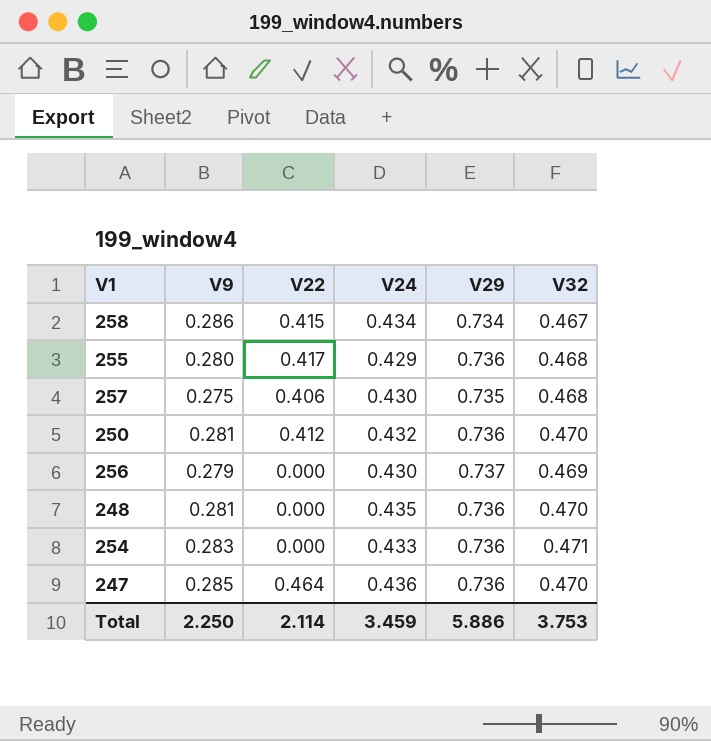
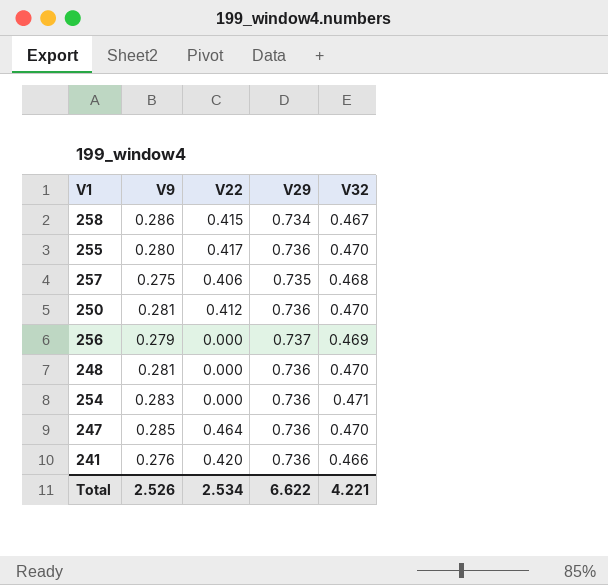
column V24 | position: 4 -> none
255 | V32: 0.468 -> 0.470
row 241: none -> 0.276 | 0.420 | 0.736 | 0.466
Total | V9: 2.250 -> 2.526
Total | V22: 2.114 -> 2.534
Total | V29: 5.886 -> 6.622
Total | V32: 3.753 -> 4.221

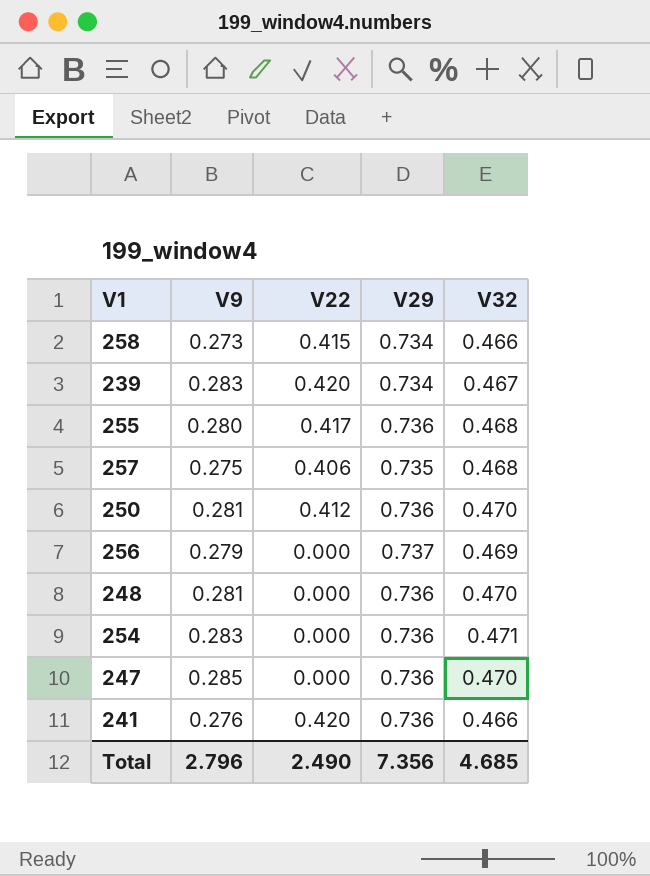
258 | V9: 0.286 -> 0.273
258 | V32: 0.467 -> 0.466
row 239: none -> 0.283 | 0.420 | 0.734 | 0.467
255 | V32: 0.470 -> 0.468
247 | V22: 0.464 -> 0.000
Total | V9: 2.526 -> 2.796
Total | V22: 2.534 -> 2.490
Total | V29: 6.622 -> 7.356
Total | V32: 4.221 -> 4.685

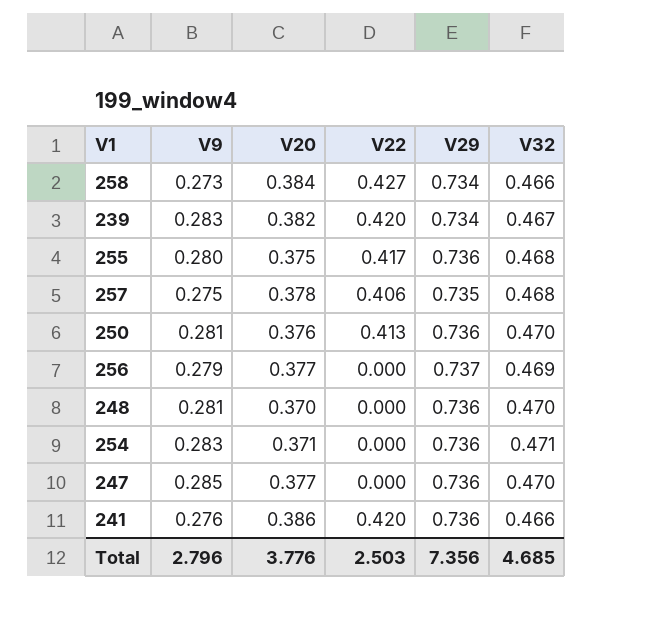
column V20 | position: none -> 3
258 | V22: 0.415 -> 0.427
250 | V22: 0.412 -> 0.413
Total | V22: 2.490 -> 2.503

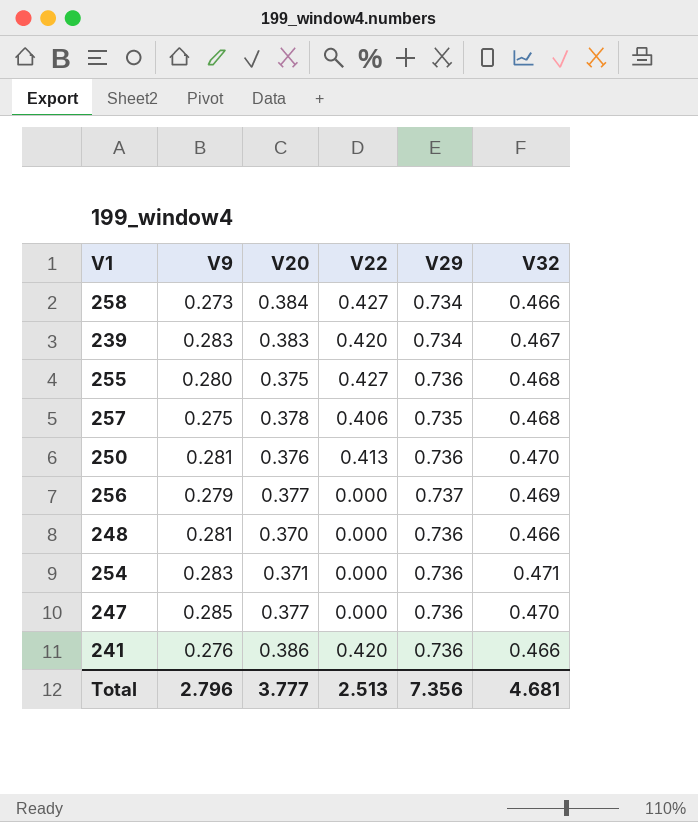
239 | V20: 0.382 -> 0.383
255 | V22: 0.417 -> 0.427
248 | V32: 0.470 -> 0.466
Total | V20: 3.776 -> 3.777
Total | V22: 2.503 -> 2.513
Total | V32: 4.685 -> 4.681

